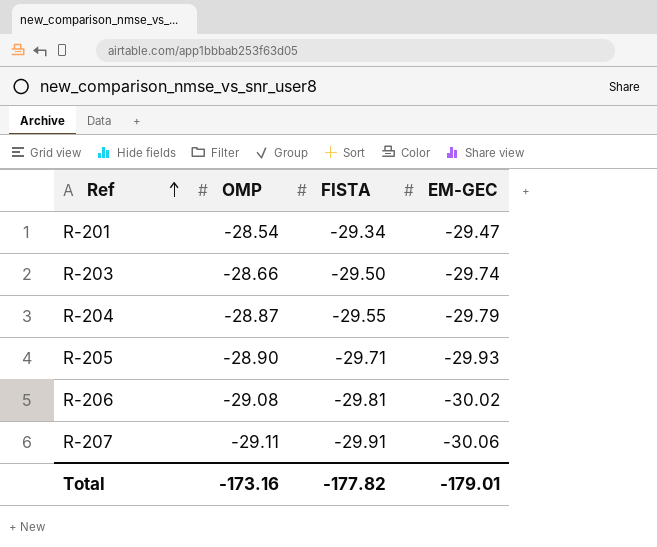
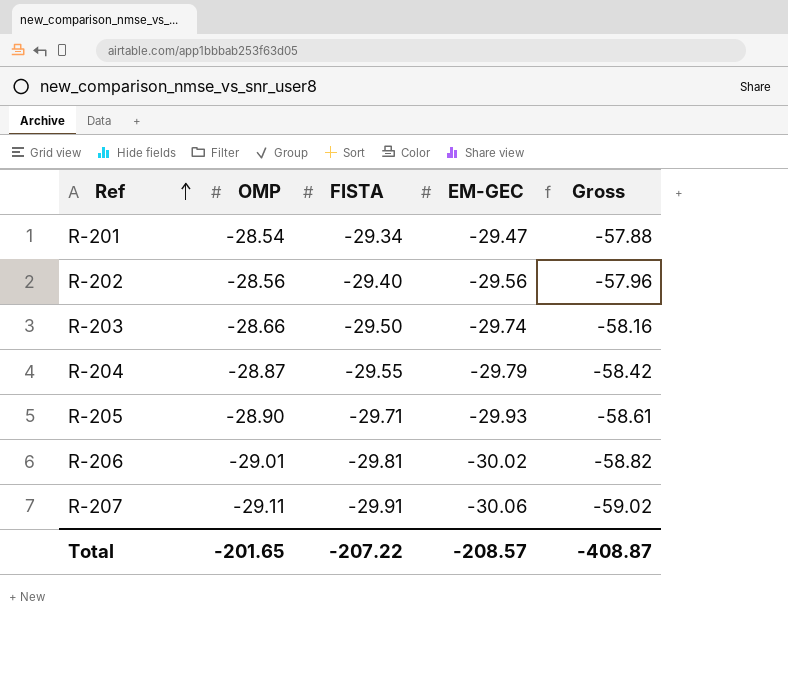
column Gross | formula: none -> [OMP] + [FISTA]
row R-202: none -> -28.56 | -29.40 | -29.56 | -57.96
R-206 | OMP: -29.08 -> -29.01
Total | OMP: -173.16 -> -201.65
Total | FISTA: -177.82 -> -207.22
Total | EM-GEC: -179.01 -> -208.57

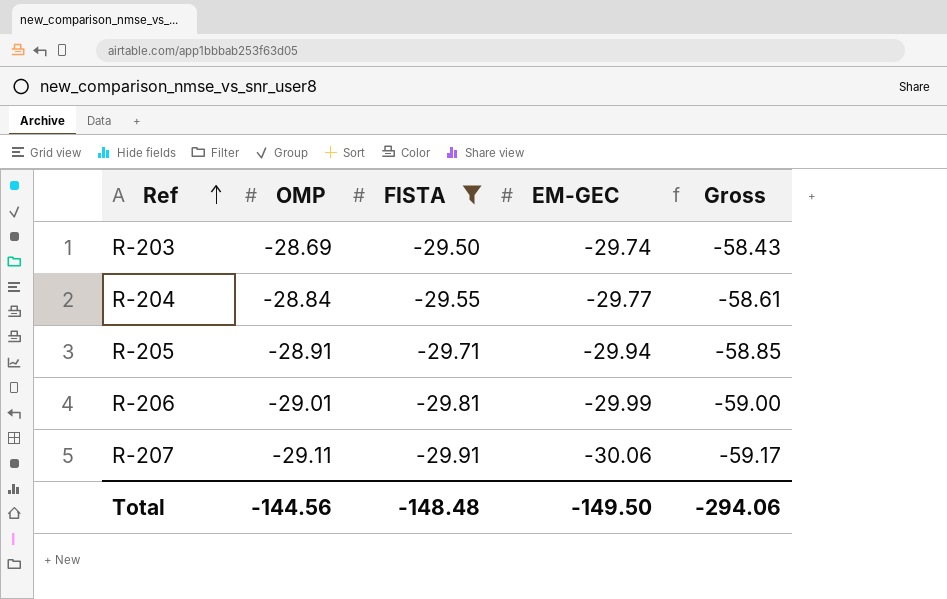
filter: none -> FISTA <= -29.50
column Gross | formula: [OMP] + [FISTA] -> [OMP] + [EM-GEC]
R-203 | OMP: -28.66 -> -28.69
R-204 | OMP: -28.87 -> -28.84
R-204 | EM-GEC: -29.79 -> -29.77
R-205 | OMP: -28.90 -> -28.91
R-205 | EM-GEC: -29.93 -> -29.94
R-206 | EM-GEC: -30.02 -> -29.99
Total | OMP: -201.65 -> -144.56
Total | FISTA: -207.22 -> -148.48
Total | EM-GEC: -208.57 -> -149.50
Total | Gross: -408.87 -> -294.06

